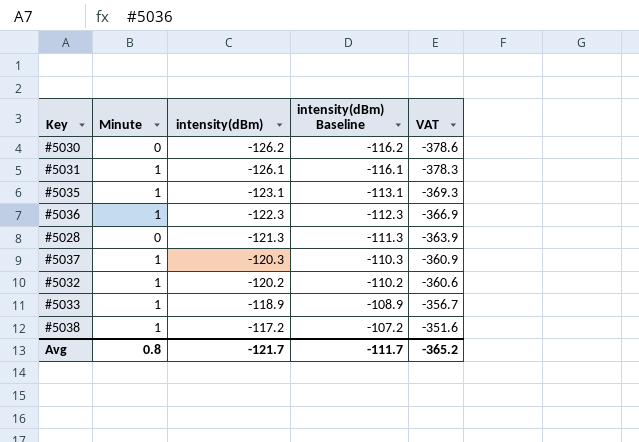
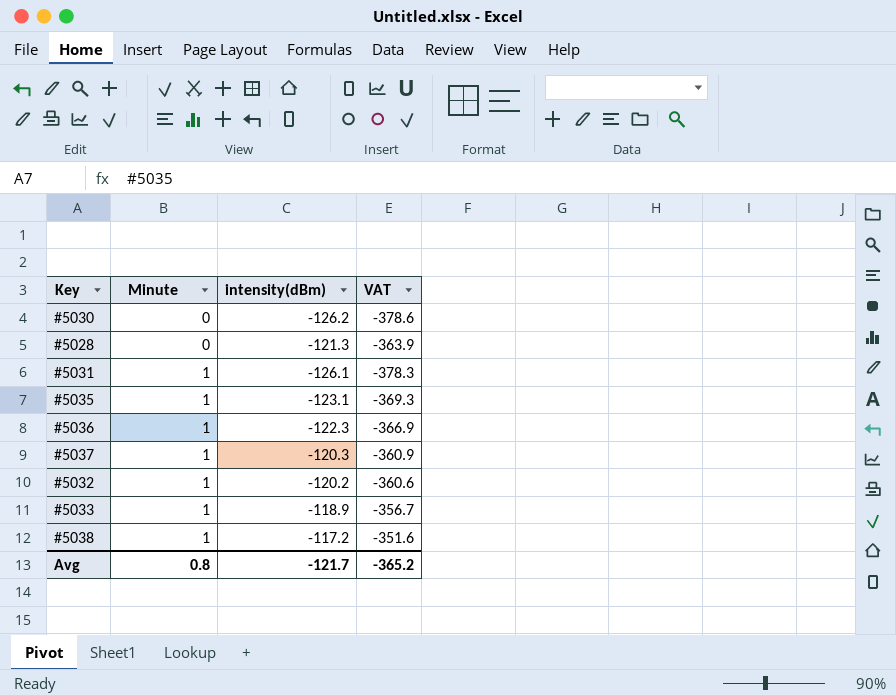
row order: intensity(dBm) ascending -> Minute ascending
column intensity(dBm) Baseline | formula: [intensity(dBm)] + 10 -> none

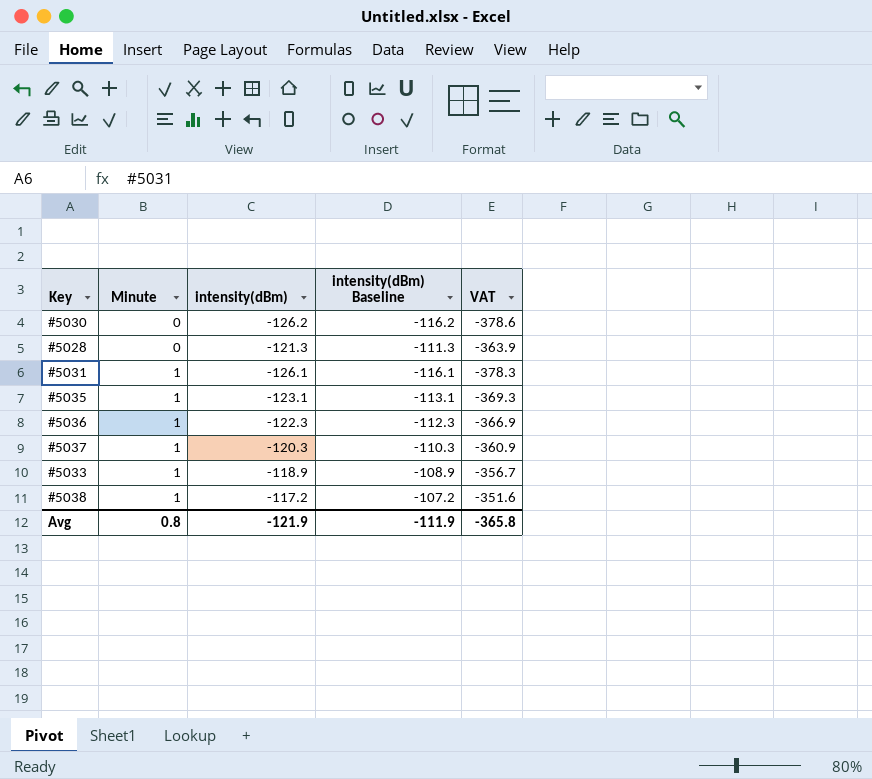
column intensity(dBm) Baseline | formula: none -> [intensity(dBm)] + 10
row #5032: 1 | -120.2 | -360.6 -> none
Avg | intensity(dBm): -121.7 -> -121.9
Avg | VAT: -365.2 -> -365.8

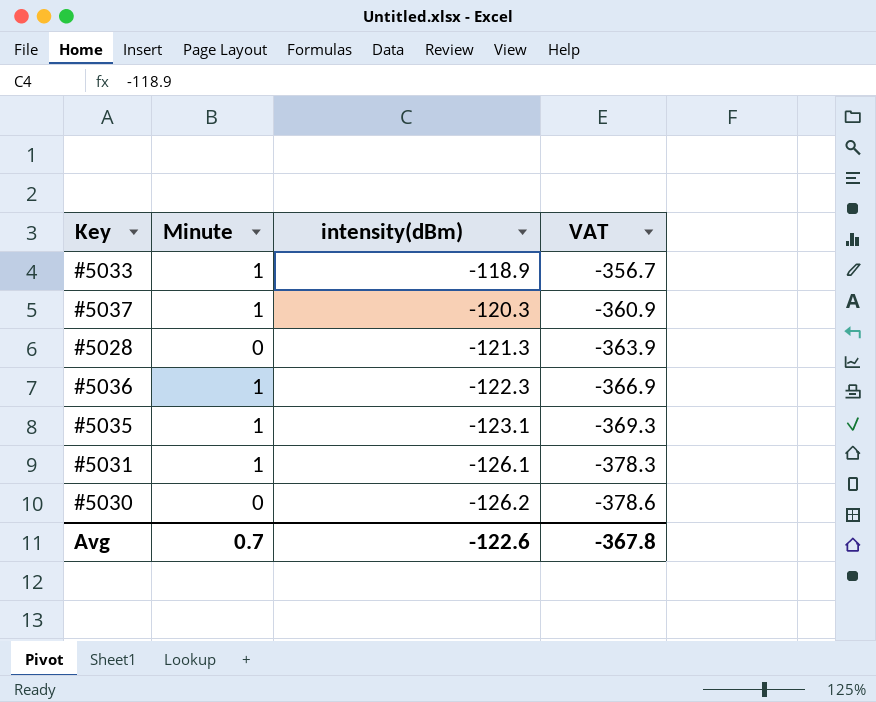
row order: Minute ascending -> intensity(dBm) descending
column intensity(dBm) Baseline | formula: [intensity(dBm)] + 10 -> none
row #5038: 1 | -117.2 | -107.2 | -351.6 -> none
Avg | Minute: 0.8 -> 0.7
Avg | intensity(dBm): -121.9 -> -122.6
Avg | VAT: -365.8 -> -367.8

